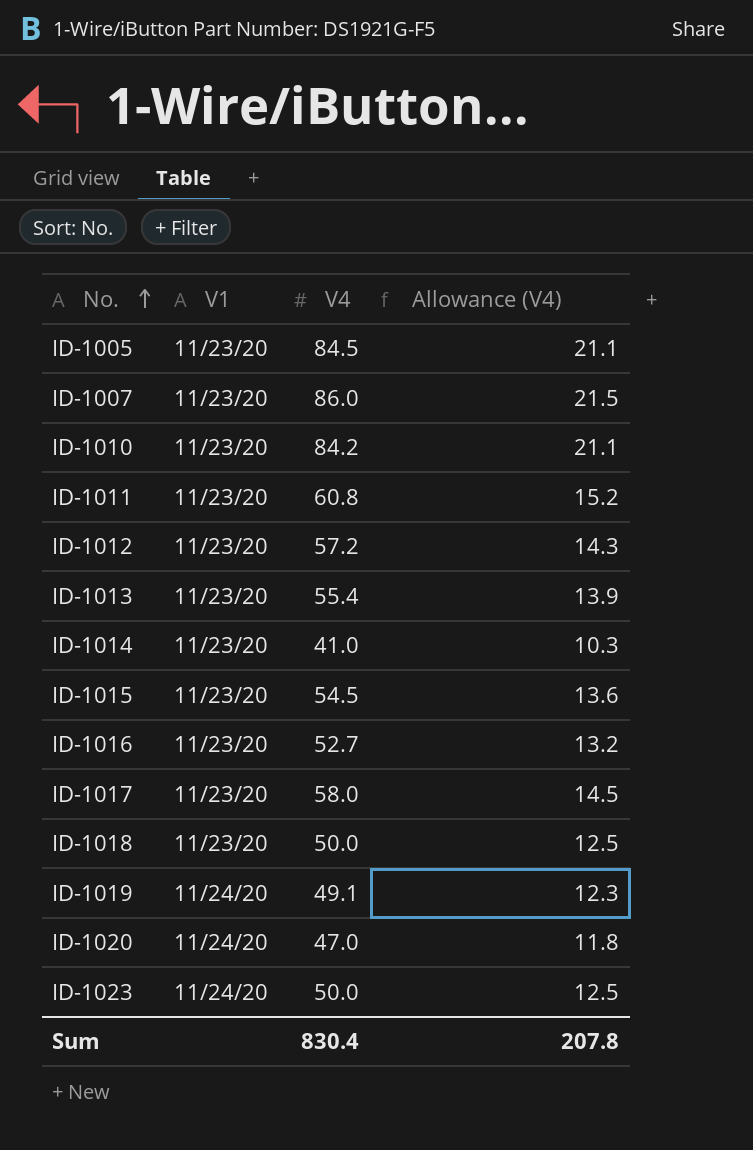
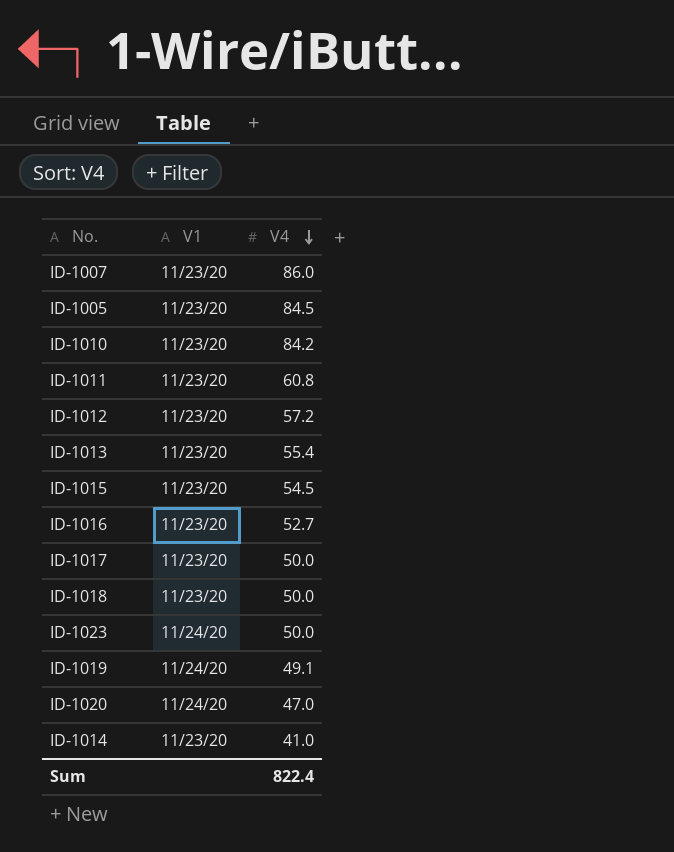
row order: No. ascending -> V4 descending
column Allowance (V4) | formula: [V4] * 0.25 -> none
ID-1017 | V4: 58.0 -> 50.0
Sum | V4: 830.4 -> 822.4

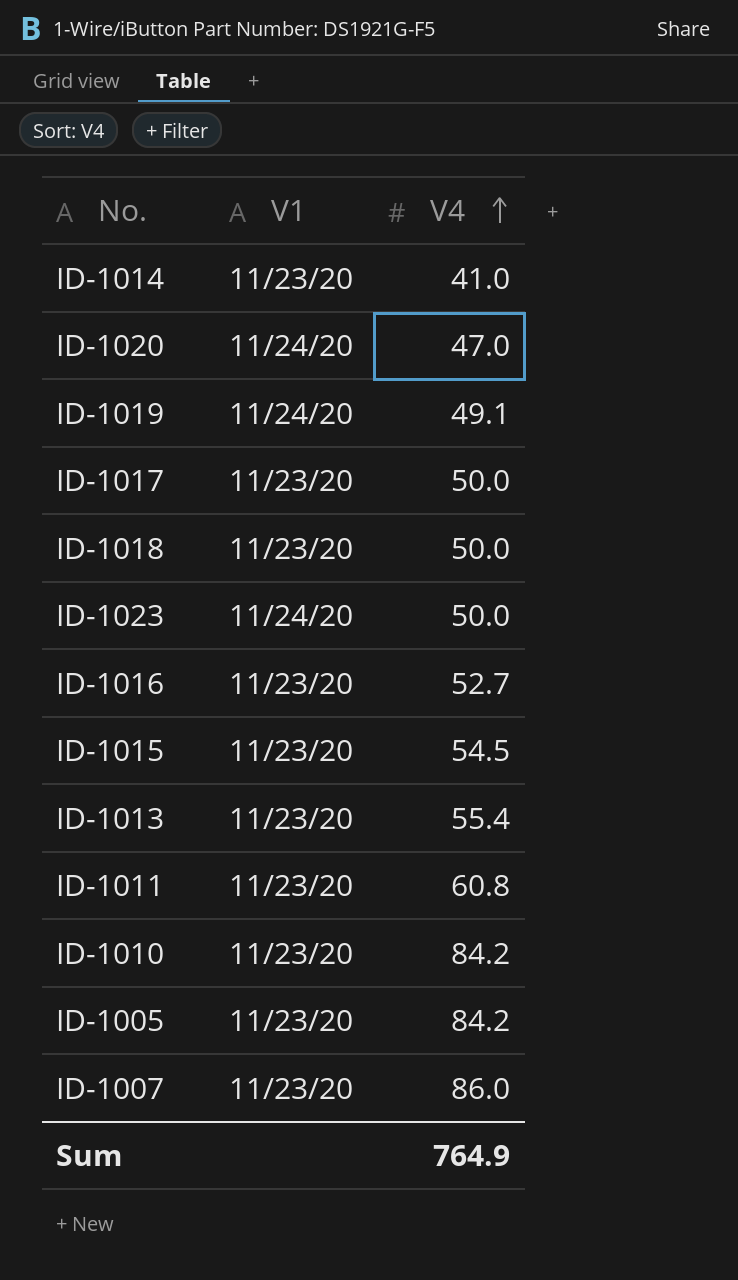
row order: V4 descending -> V4 ascending
row ID-1012: 11/23/20 | 57.2 -> none
ID-1005 | V4: 84.5 -> 84.2
Sum | V4: 822.4 -> 764.9

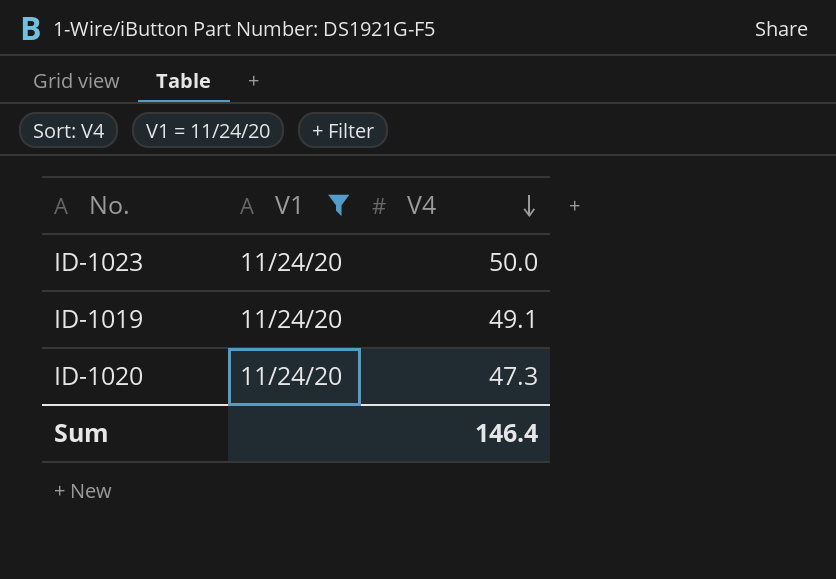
filter: none -> V1 = 11/24/20
row order: V4 ascending -> V4 descending
ID-1020 | V4: 47.0 -> 47.3
Sum | V4: 764.9 -> 146.4

